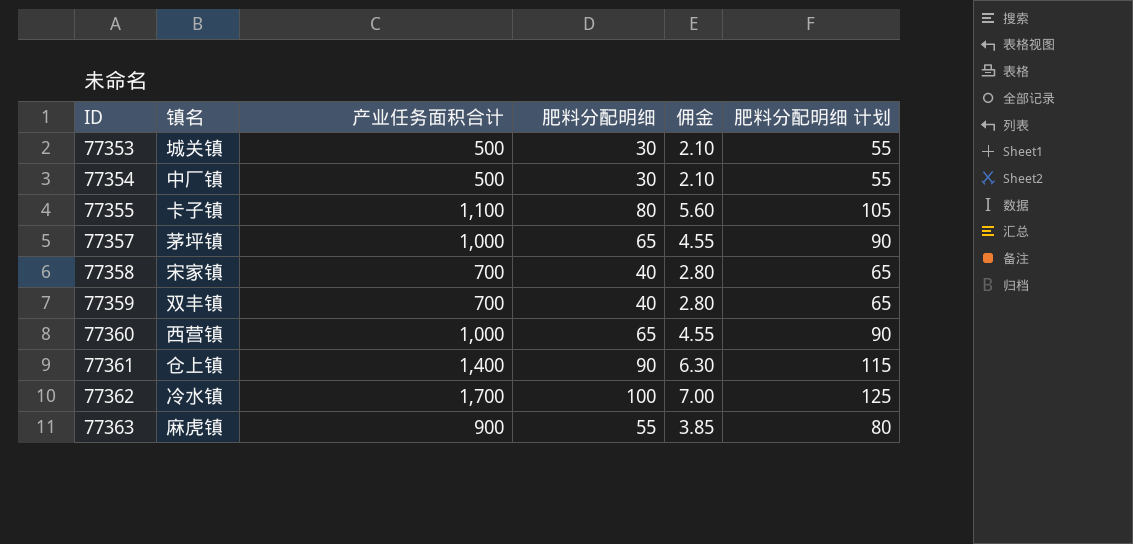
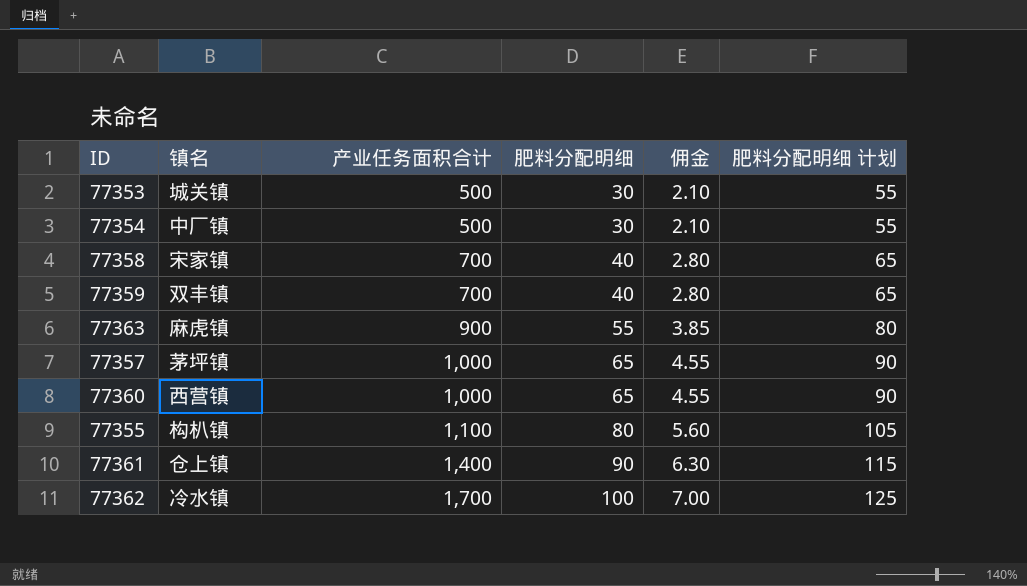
row order: ID ascending -> 产业任务面积合计 ascending
77355 | 镇名: 卡子镇 -> 构朳镇

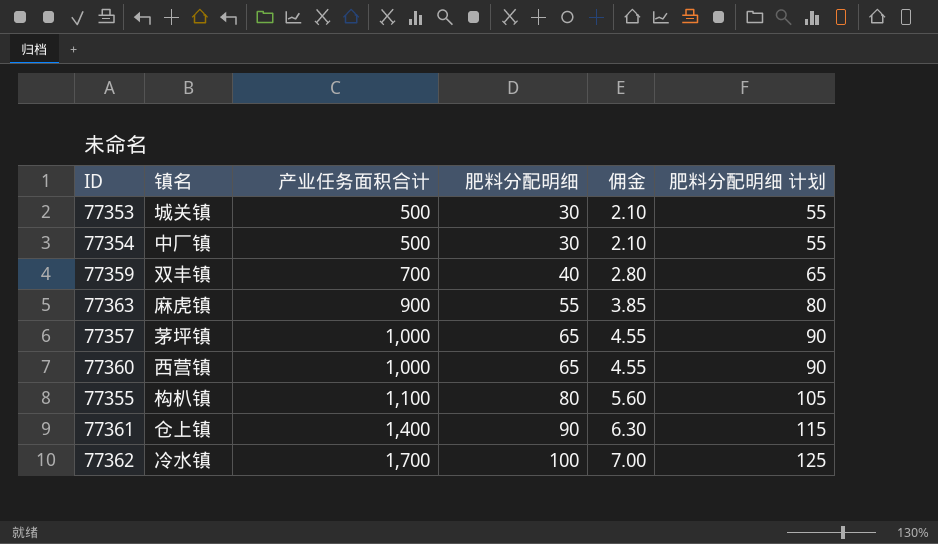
row 77358: 宋家镇 | 700 | 40 | 2.80 | 65 -> none

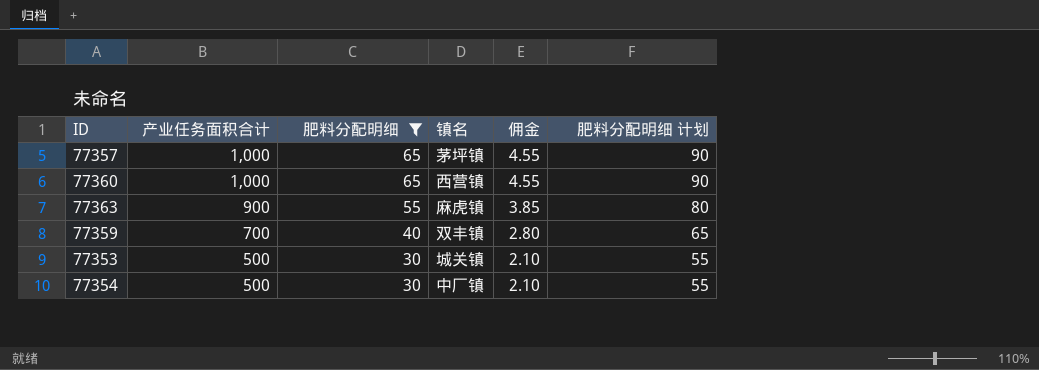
filter: none -> 肥料分配明细 <= 65
row order: 产业任务面积合计 ascending -> 产业任务面积合计 descending
column 镇名 | position: 2 -> 4

